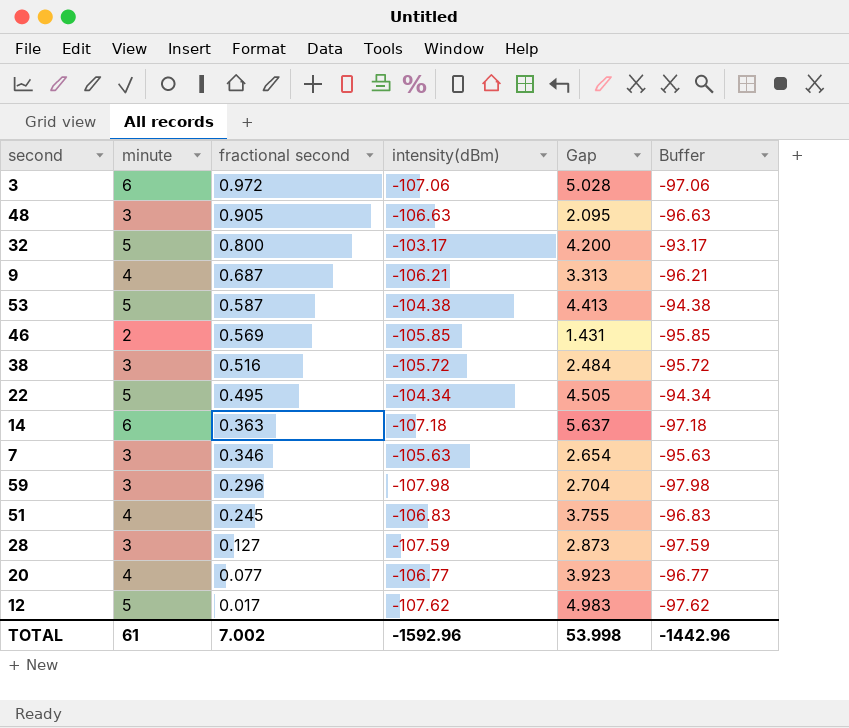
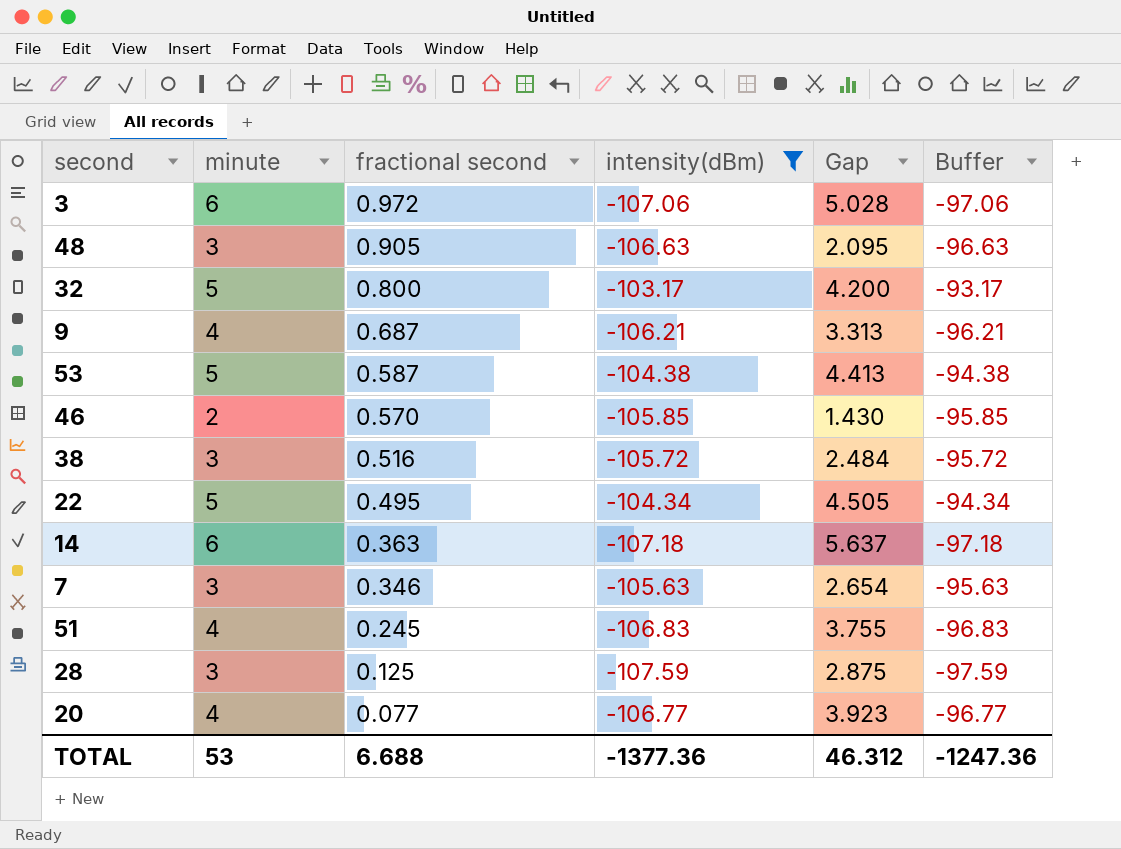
filter: none -> intensity(dBm) >= -107.59
46 | fractional second: 0.569 -> 0.570
46 | Gap: 1.431 -> 1.430
28 | fractional second: 0.127 -> 0.125
28 | Gap: 2.873 -> 2.875
TOTAL | minute: 61 -> 53
TOTAL | fractional second: 7.002 -> 6.688
TOTAL | intensity(dBm): -1592.96 -> -1377.36
TOTAL | Gap: 53.998 -> 46.312
TOTAL | Buffer: -1442.96 -> -1247.36

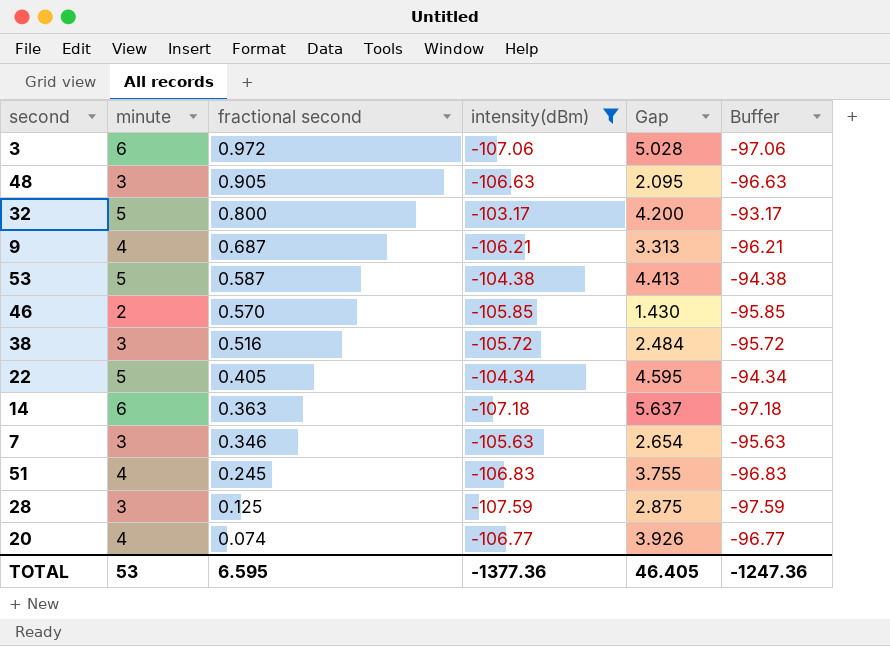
22 | fractional second: 0.495 -> 0.405
22 | Gap: 4.505 -> 4.595
20 | fractional second: 0.077 -> 0.074
20 | Gap: 3.923 -> 3.926
TOTAL | fractional second: 6.688 -> 6.595
TOTAL | Gap: 46.312 -> 46.405

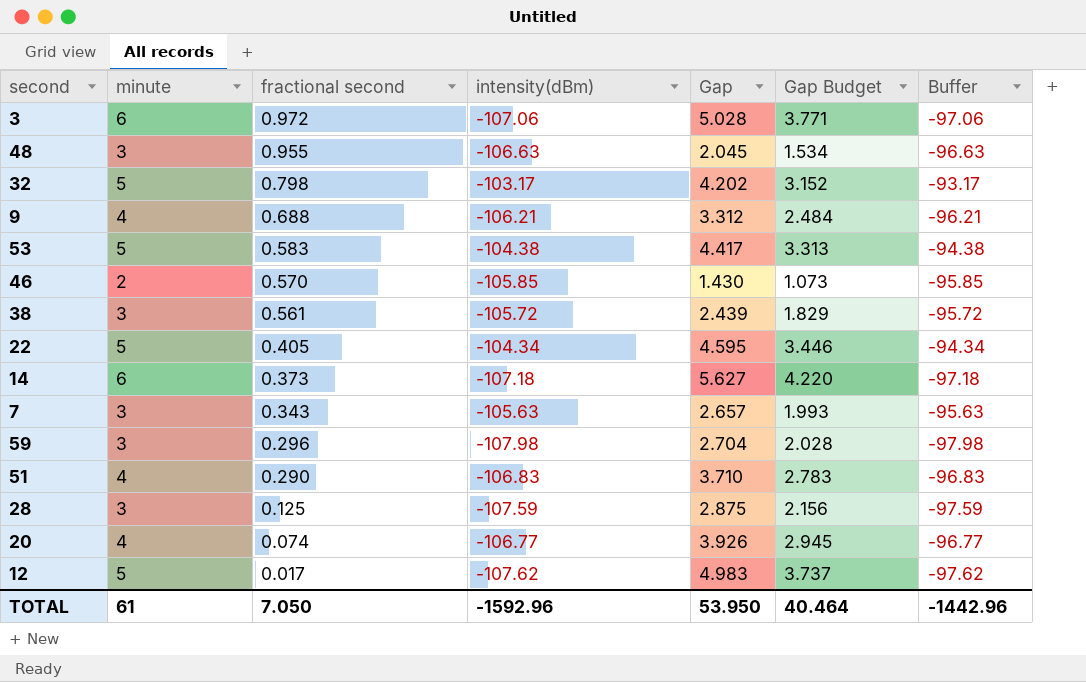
filter: intensity(dBm) >= -107.59 -> none
column Gap Budget | formula: none -> [Gap] * 0.75
48 | fractional second: 0.905 -> 0.955
48 | Gap: 2.095 -> 2.045
32 | fractional second: 0.800 -> 0.798
32 | Gap: 4.200 -> 4.202
9 | fractional second: 0.687 -> 0.688
9 | Gap: 3.313 -> 3.312
53 | fractional second: 0.587 -> 0.583
53 | Gap: 4.413 -> 4.417
38 | fractional second: 0.516 -> 0.561
38 | Gap: 2.484 -> 2.439
14 | fractional second: 0.363 -> 0.373
14 | Gap: 5.637 -> 5.627
7 | fractional second: 0.346 -> 0.343
7 | Gap: 2.654 -> 2.657
51 | fractional second: 0.245 -> 0.290
51 | Gap: 3.755 -> 3.710
TOTAL | minute: 53 -> 61
TOTAL | fractional second: 6.595 -> 7.050
TOTAL | intensity(dBm): -1377.36 -> -1592.96
TOTAL | Gap: 46.405 -> 53.950
TOTAL | Buffer: -1247.36 -> -1442.96

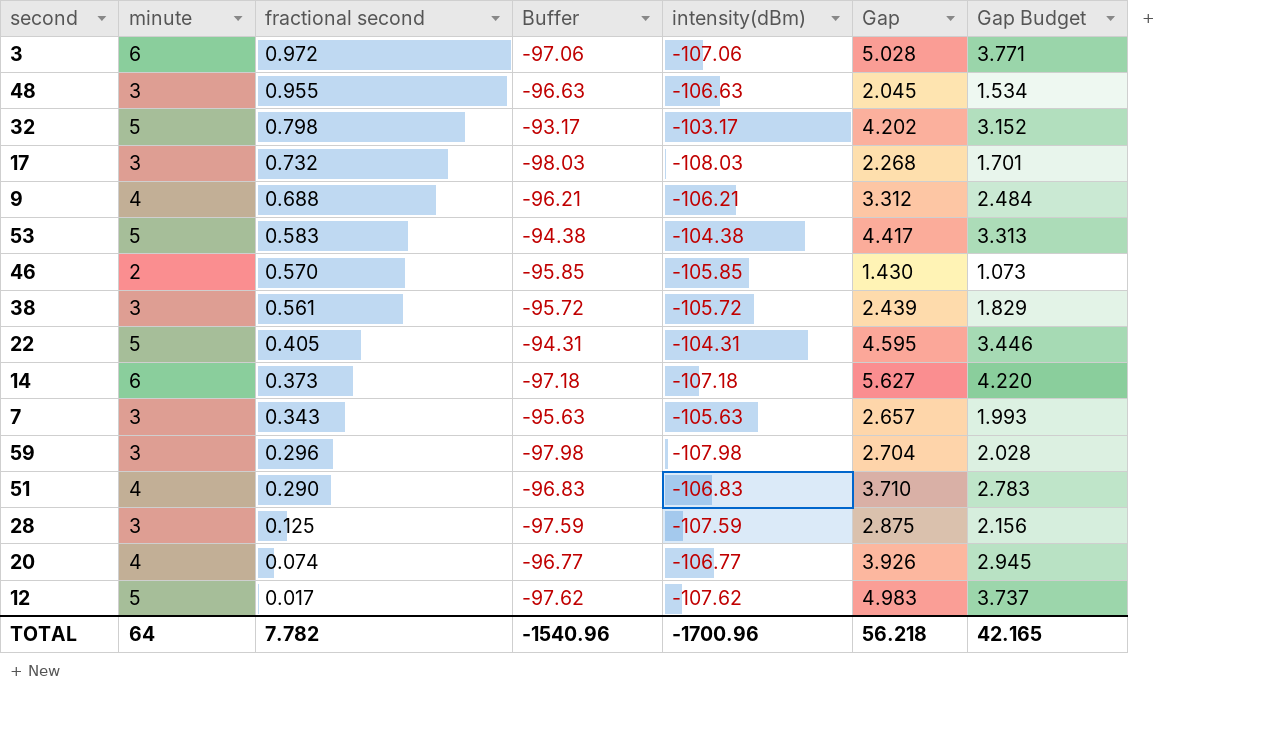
column Buffer | position: 7 -> 4
row 17: none -> 3 | 0.732 | -98.03 | -108.03 | 2.268 | 1.701
22 | Buffer: -94.34 -> -94.31
22 | intensity(dBm): -104.34 -> -104.31
TOTAL | minute: 61 -> 64
TOTAL | fractional second: 7.050 -> 7.782
TOTAL | Buffer: -1442.96 -> -1540.96
TOTAL | intensity(dBm): -1592.96 -> -1700.96
TOTAL | Gap: 53.950 -> 56.218
TOTAL | Gap Budget: 40.464 -> 42.165

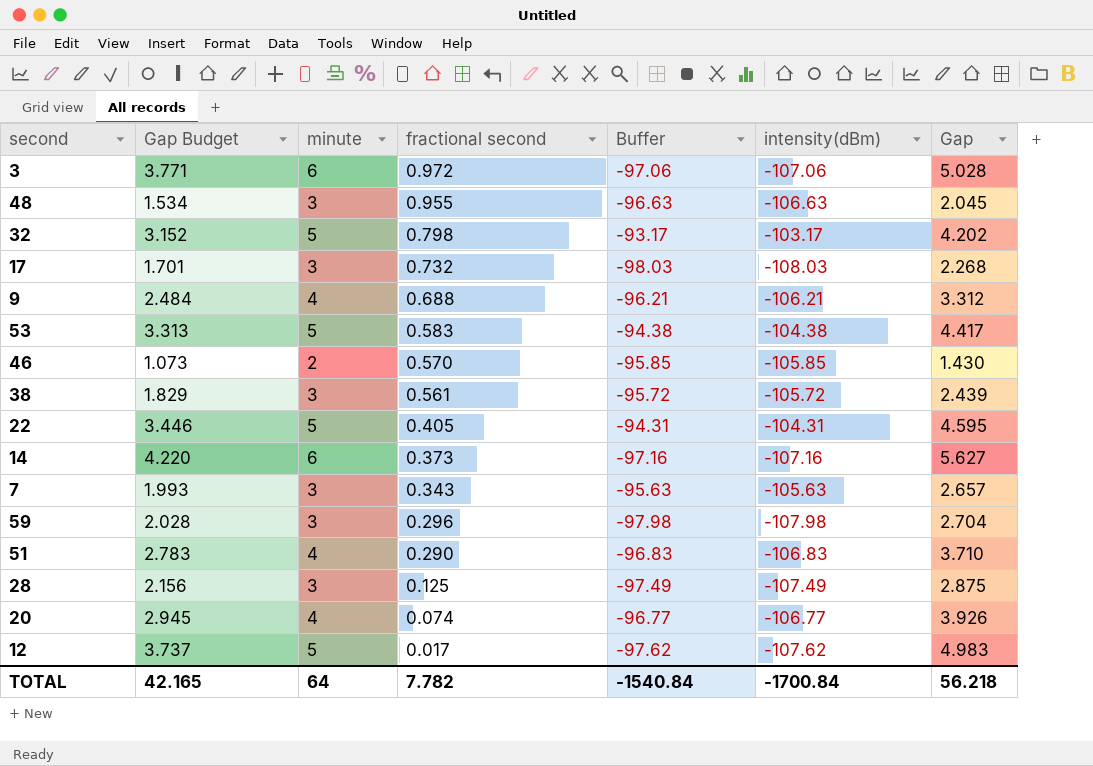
column Gap Budget | position: 7 -> 2
14 | Buffer: -97.18 -> -97.16
14 | intensity(dBm): -107.18 -> -107.16
28 | Buffer: -97.59 -> -97.49
28 | intensity(dBm): -107.59 -> -107.49
TOTAL | Buffer: -1540.96 -> -1540.84
TOTAL | intensity(dBm): -1700.96 -> -1700.84

